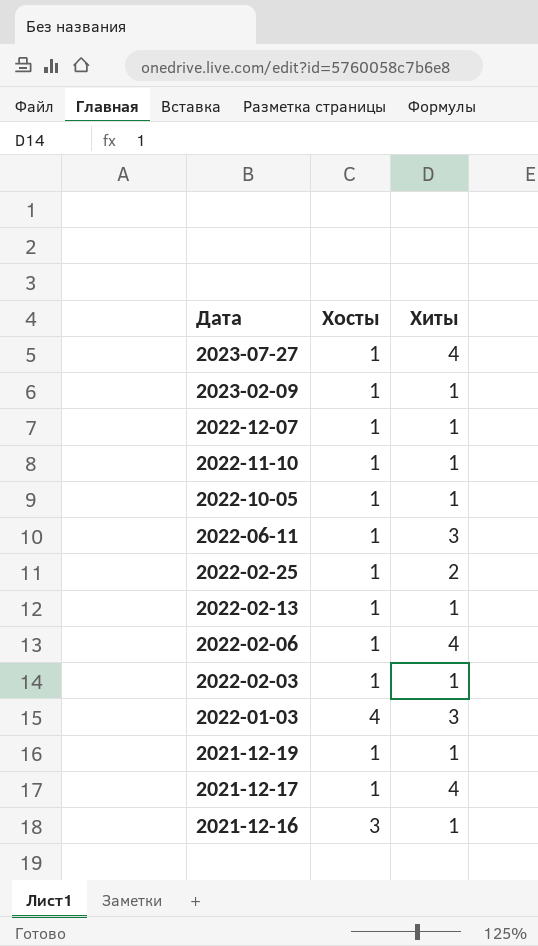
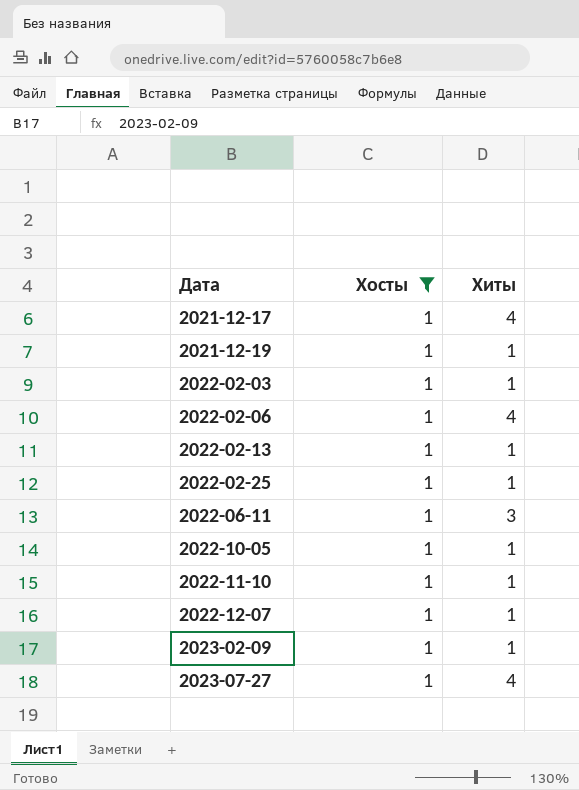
filter: none -> Хосты = 1
row order: Дата descending -> Дата ascending
2022-02-25 | Хиты: 2 -> 1

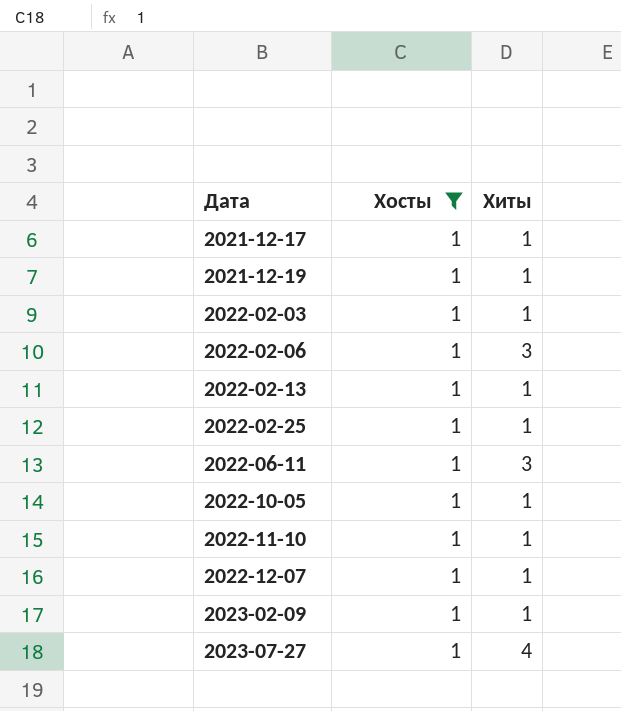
2021-12-17 | Хиты: 4 -> 1
2022-02-06 | Хиты: 4 -> 3

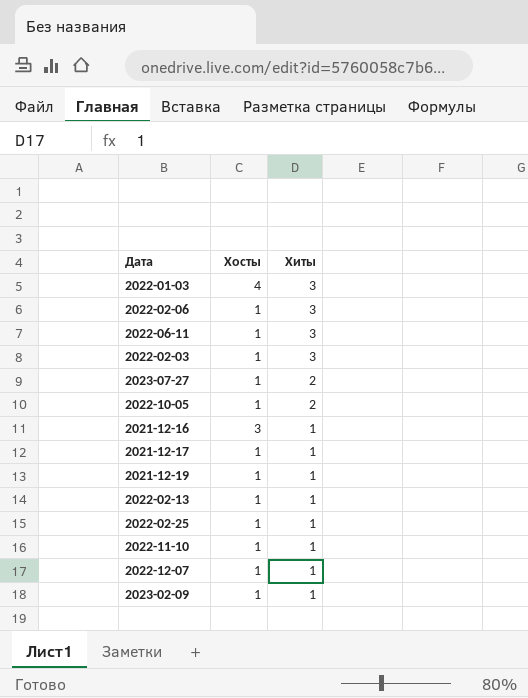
filter: Хосты = 1 -> none
row order: Дата ascending -> Хиты descending
2022-02-03 | Хиты: 1 -> 3
2023-07-27 | Хиты: 4 -> 2
2022-10-05 | Хиты: 1 -> 2

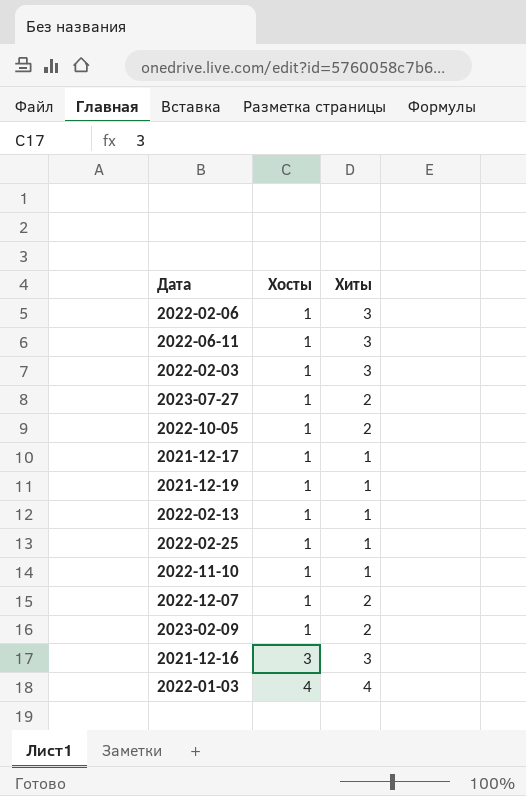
row order: Хиты descending -> Хосты ascending
2022-12-07 | Хиты: 1 -> 2
2023-02-09 | Хиты: 1 -> 2
2021-12-16 | Хиты: 1 -> 3
2022-01-03 | Хиты: 3 -> 4

